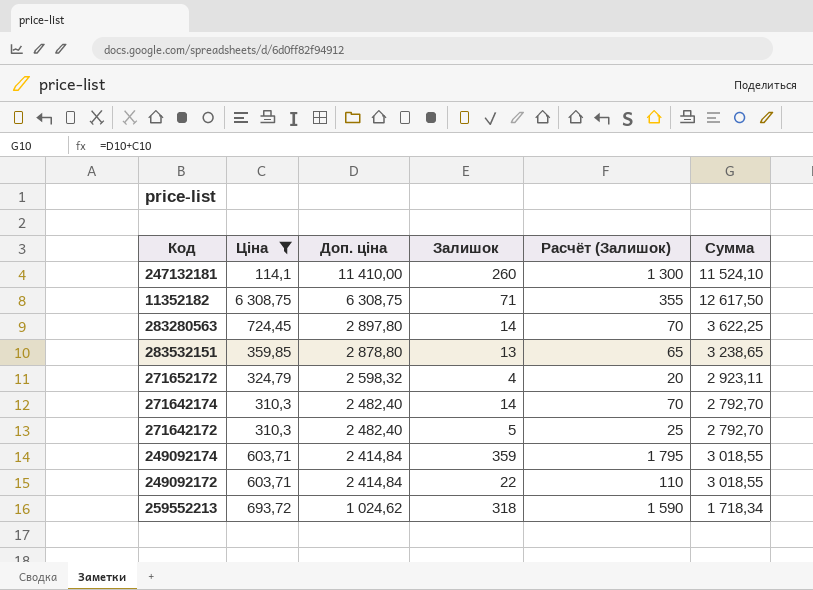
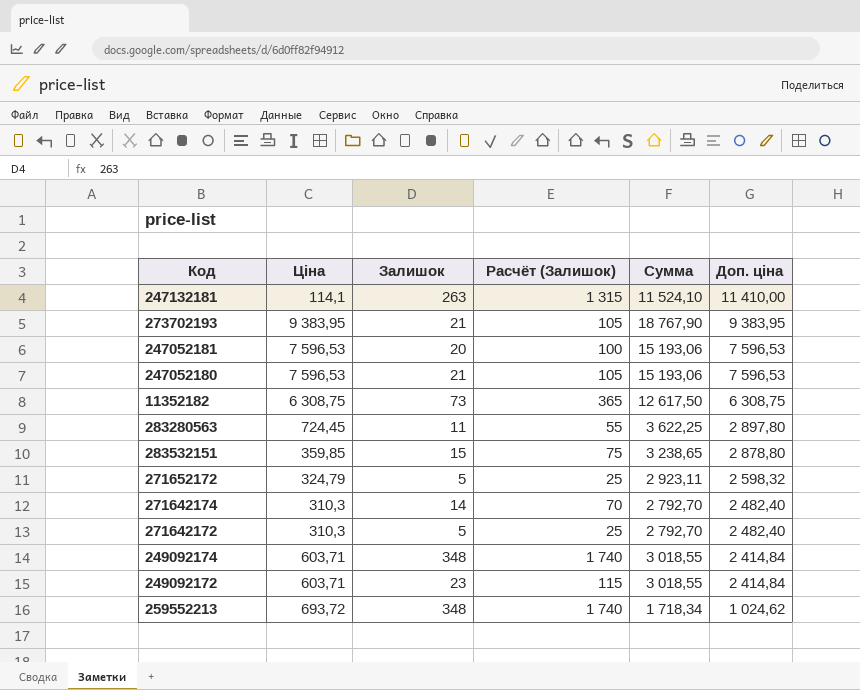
filter: Ціна <= 6 308,75 -> none
column Доп. ціна | position: 3 -> 6
247132181 | Залишок: 260 -> 263
247132181 | Расчёт (Залишок): 1 300 -> 1 315
11352182 | Залишок: 71 -> 73
11352182 | Расчёт (Залишок): 355 -> 365
283280563 | Залишок: 14 -> 11
283280563 | Расчёт (Залишок): 70 -> 55
283532151 | Залишок: 13 -> 15
283532151 | Расчёт (Залишок): 65 -> 75
271652172 | Залишок: 4 -> 5
271652172 | Расчёт (Залишок): 20 -> 25
249092174 | Залишок: 359 -> 348
249092174 | Расчёт (Залишок): 1 795 -> 1 740
249092172 | Залишок: 22 -> 23
249092172 | Расчёт (Залишок): 110 -> 115
259552213 | Залишок: 318 -> 348
259552213 | Расчёт (Залишок): 1 590 -> 1 740

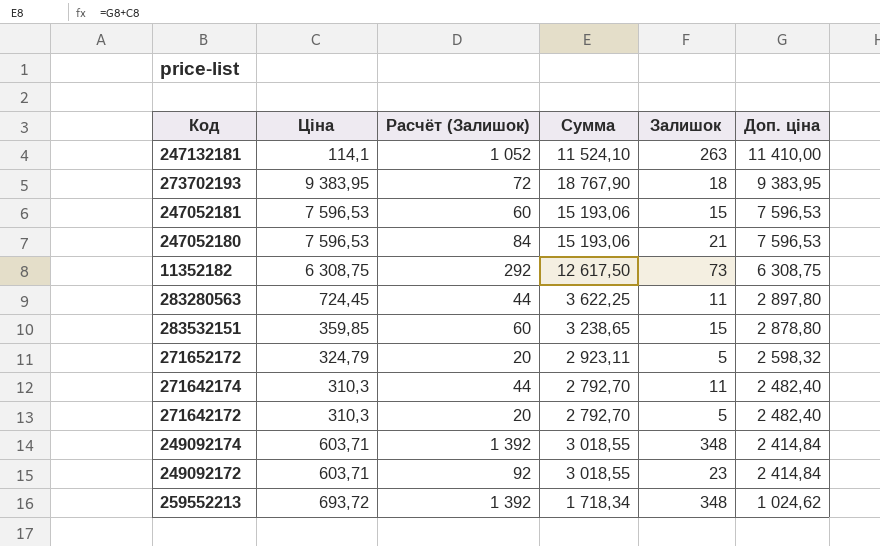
column Расчёт (Залишок) | formula: [Залишок] * 5 -> [Залишок] * 4
column Залишок | position: 3 -> 5
273702193 | Залишок: 21 -> 18
247052181 | Залишок: 20 -> 15
271642174 | Залишок: 14 -> 11

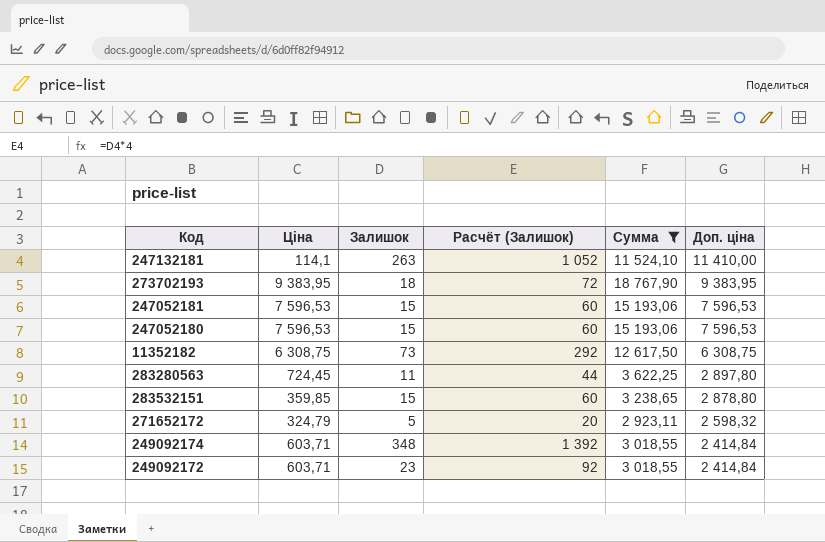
filter: none -> Сумма >= 2 923,11
column Залишок | position: 5 -> 3
247052180 | Залишок: 21 -> 15
247052180 | Расчёт (Залишок): 84 -> 60

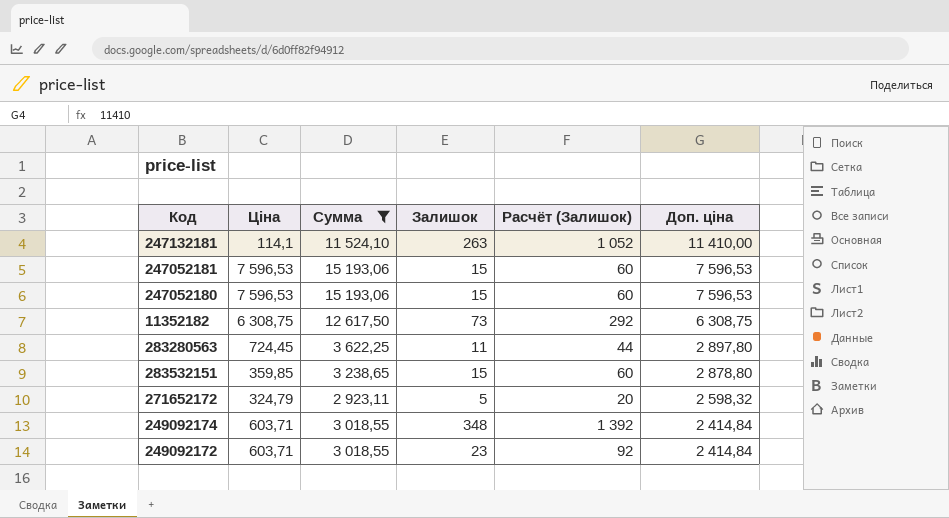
column Сумма | position: 5 -> 3
row 273702193: 9 383,95 | 18 | 72 | 18 767,90 | 9 383,95 -> none

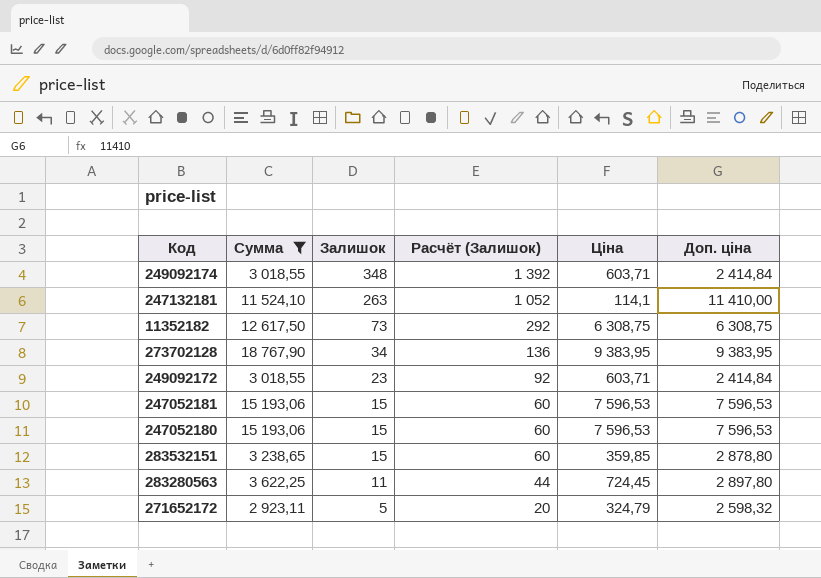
row order: Доп. ціна descending -> Залишок descending
column Ціна | position: 2 -> 5
row 273702128: none -> 18 767,90 | 34 | 136 | 9 383,95 | 9 383,95

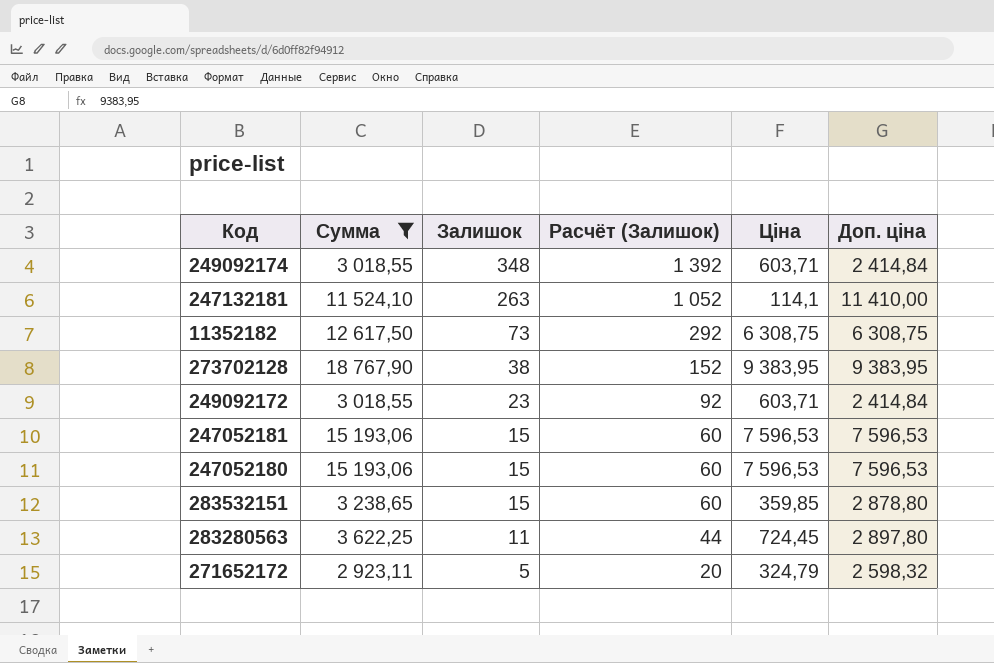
273702128 | Залишок: 34 -> 38
273702128 | Расчёт (Залишок): 136 -> 152

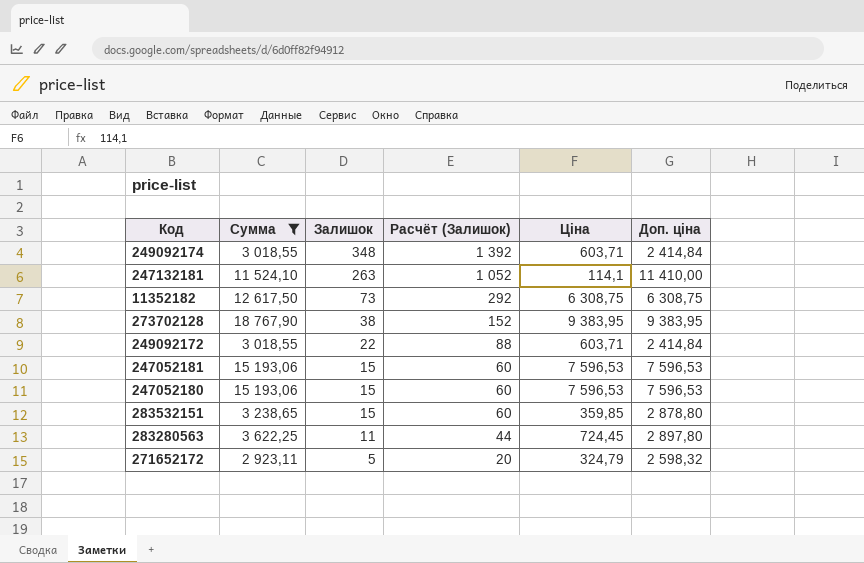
249092172 | Залишок: 23 -> 22
249092172 | Расчёт (Залишок): 92 -> 88

